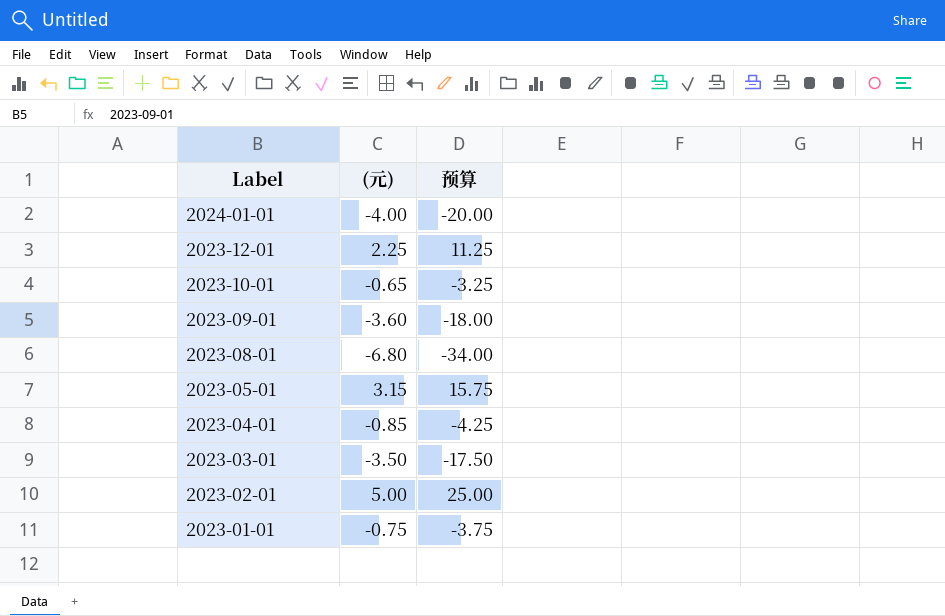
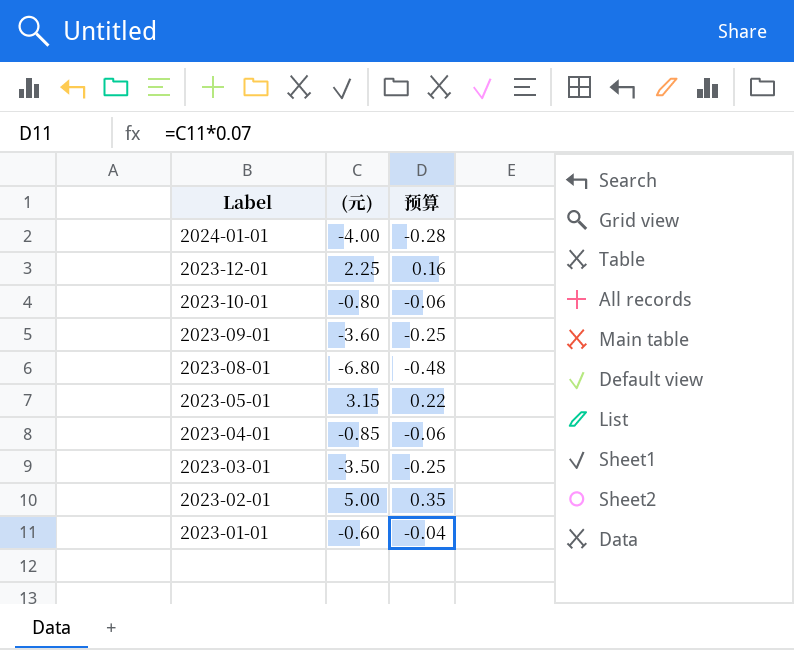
column 预算 | formula: [(元)] * 5 -> [(元)] * 0.07
2023-10-01 | (元): -0.65 -> -0.80
2023-01-01 | (元): -0.75 -> -0.60

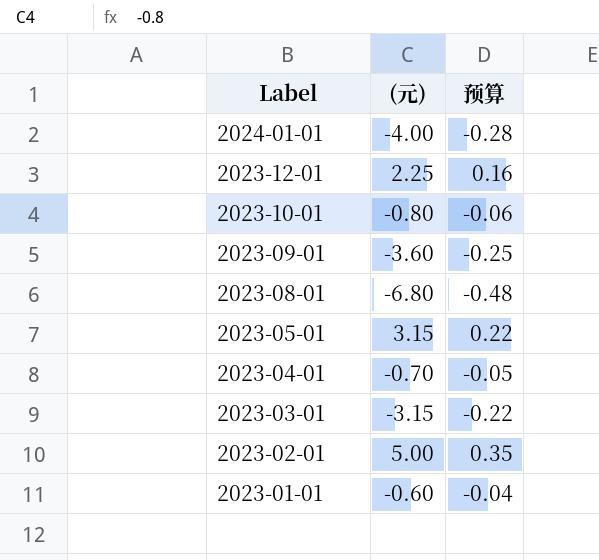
2023-04-01 | (元): -0.85 -> -0.70
2023-04-01 | 预算: -0.06 -> -0.05
2023-03-01 | (元): -3.50 -> -3.15
2023-03-01 | 预算: -0.25 -> -0.22

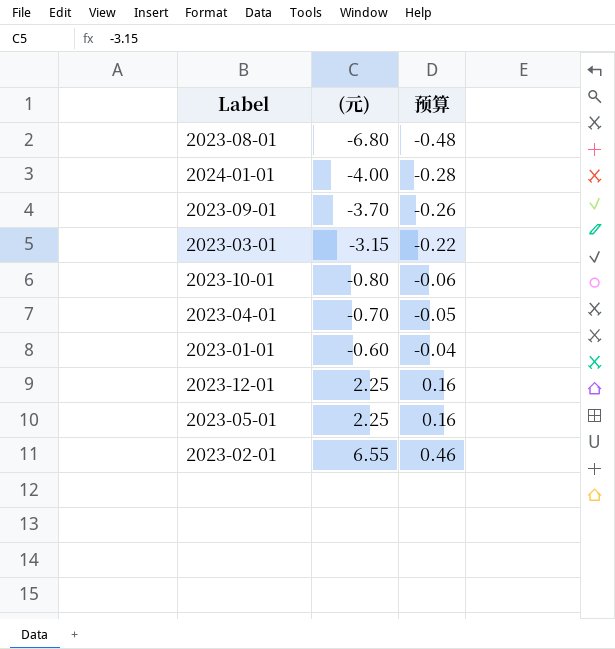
row order: Label descending -> (元) ascending
2023-09-01 | (元): -3.60 -> -3.70
2023-09-01 | 预算: -0.25 -> -0.26
2023-05-01 | (元): 3.15 -> 2.25
2023-05-01 | 预算: 0.22 -> 0.16
2023-02-01 | (元): 5.00 -> 6.55
2023-02-01 | 预算: 0.35 -> 0.46

